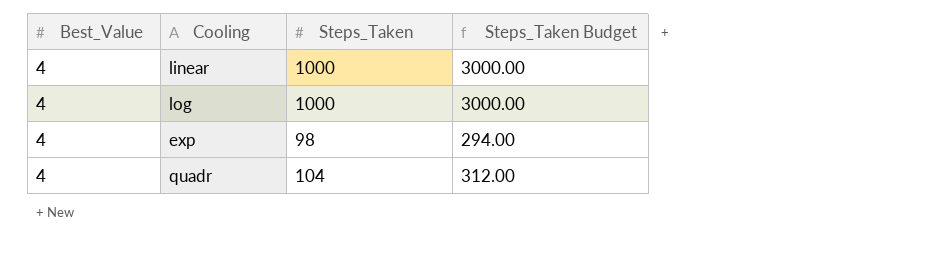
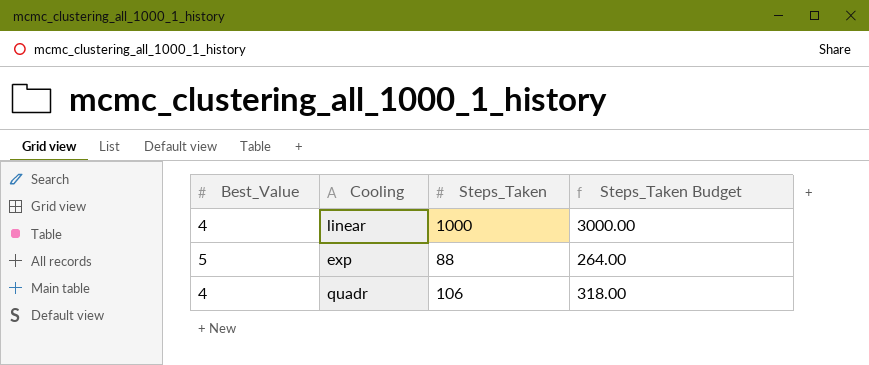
row log: 4 | 1000 | 3000.00 -> none
exp | Best_Value: 4 -> 5
exp | Steps_Taken: 98 -> 88
exp | Steps_Taken Budget: 294.00 -> 264.00
quadr | Steps_Taken: 104 -> 106
quadr | Steps_Taken Budget: 312.00 -> 318.00

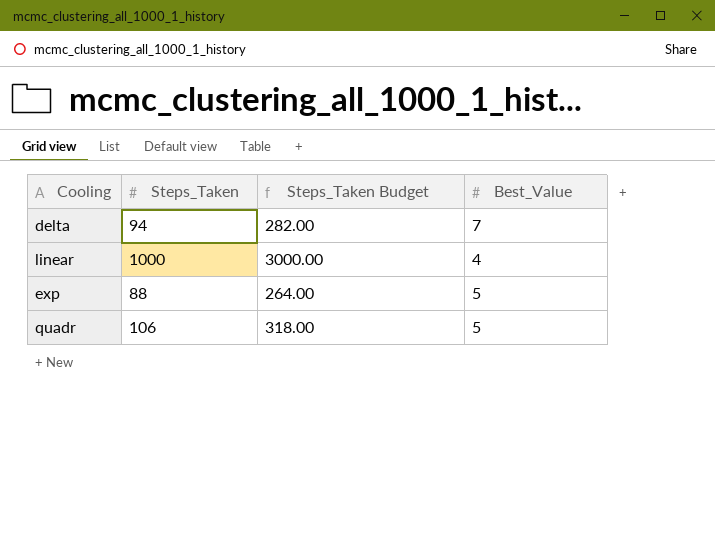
column Best_Value | position: 1 -> 4
row delta: none -> 94 | 282.00 | 7
quadr | Best_Value: 4 -> 5

